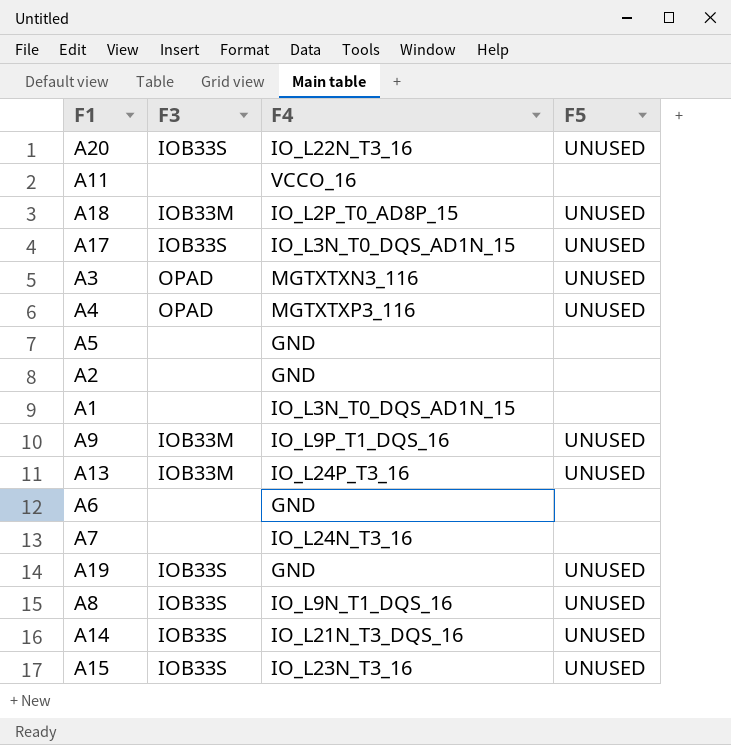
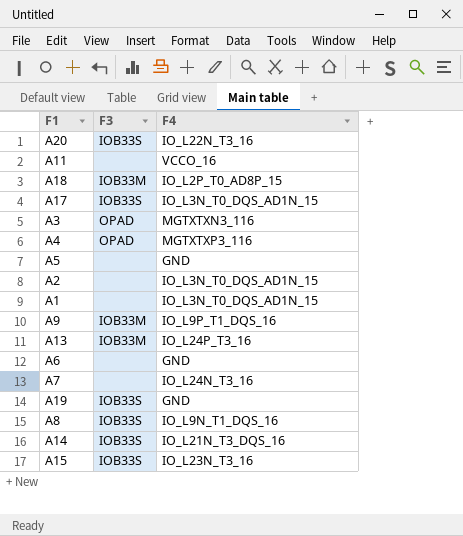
column F5 | position: 4 -> none
A2 | F4: GND -> IO_L3N_T0_DQS_AD1N_15

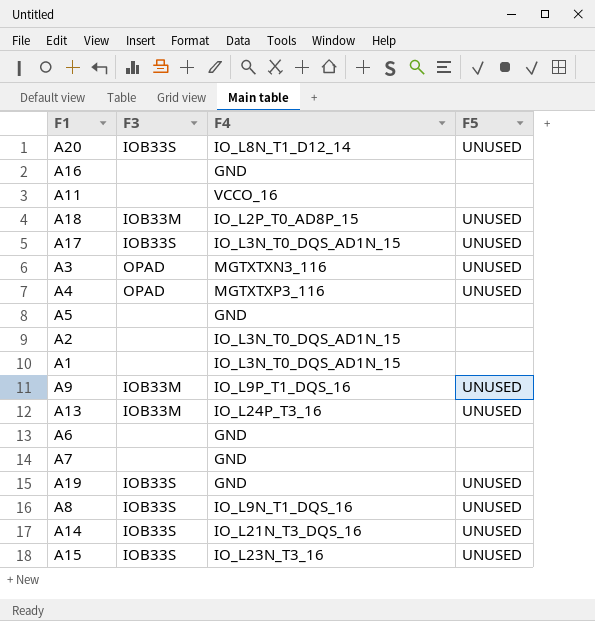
column F5 | position: none -> 4
A20 | F4: IO_L22N_T3_16 -> IO_L8N_T1_D12_14
row A16: none -> none | GND | none
A7 | F4: IO_L24N_T3_16 -> GND

